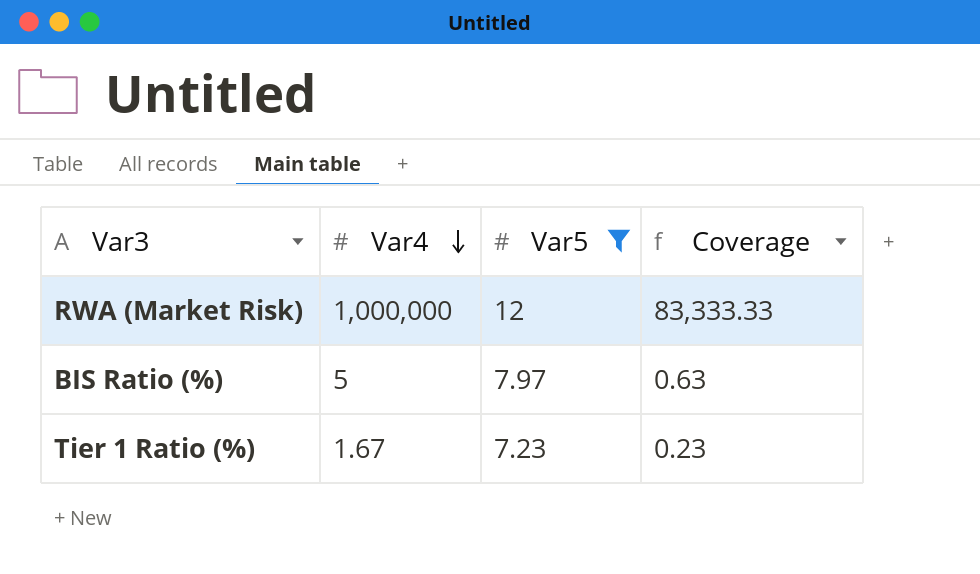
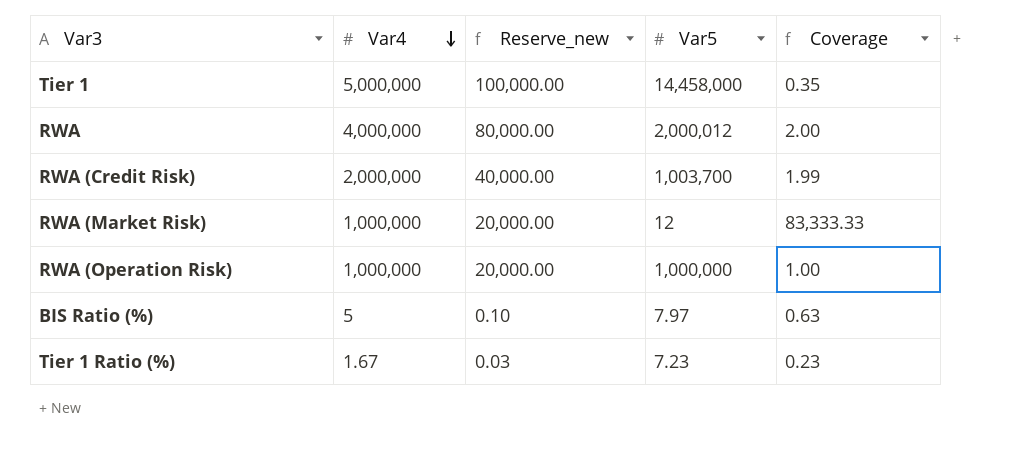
filter: Var5 <= 12 -> none
column Reserve_new | formula: none -> [Var4] * 0.02

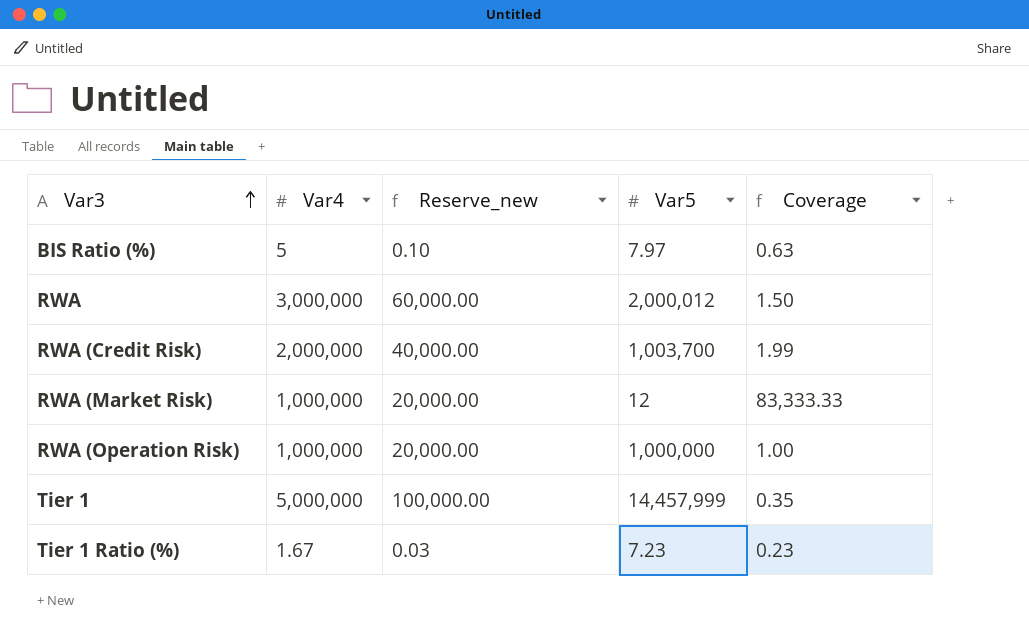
row order: Var4 descending -> Var3 ascending
RWA | Var4: 4,000,000 -> 3,000,000
RWA | Reserve_new: 80,000.00 -> 60,000.00
RWA | Coverage: 2.00 -> 1.50
Tier 1 | Var5: 14,458,000 -> 14,457,999

